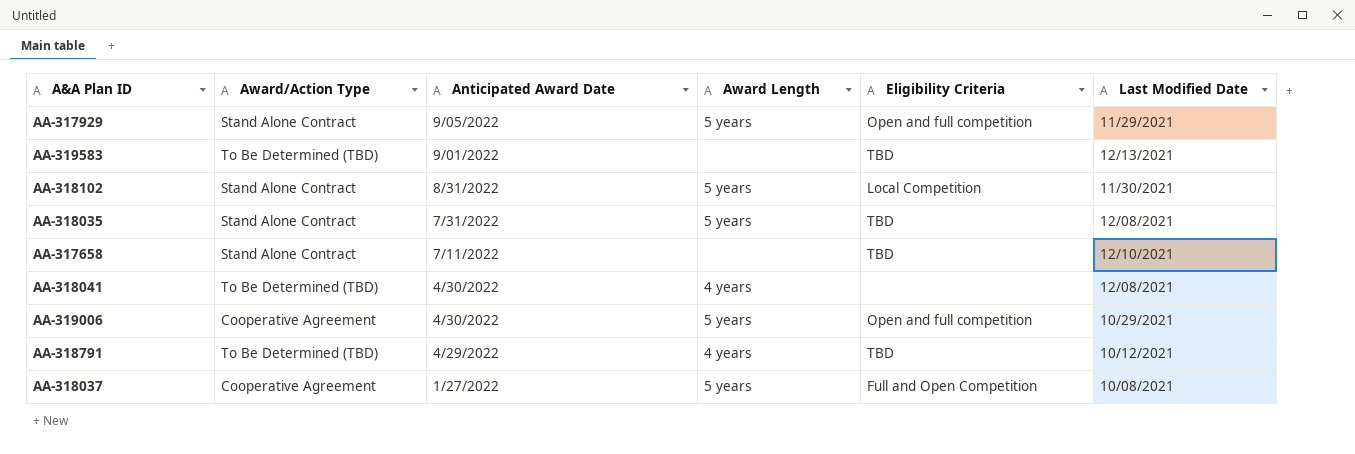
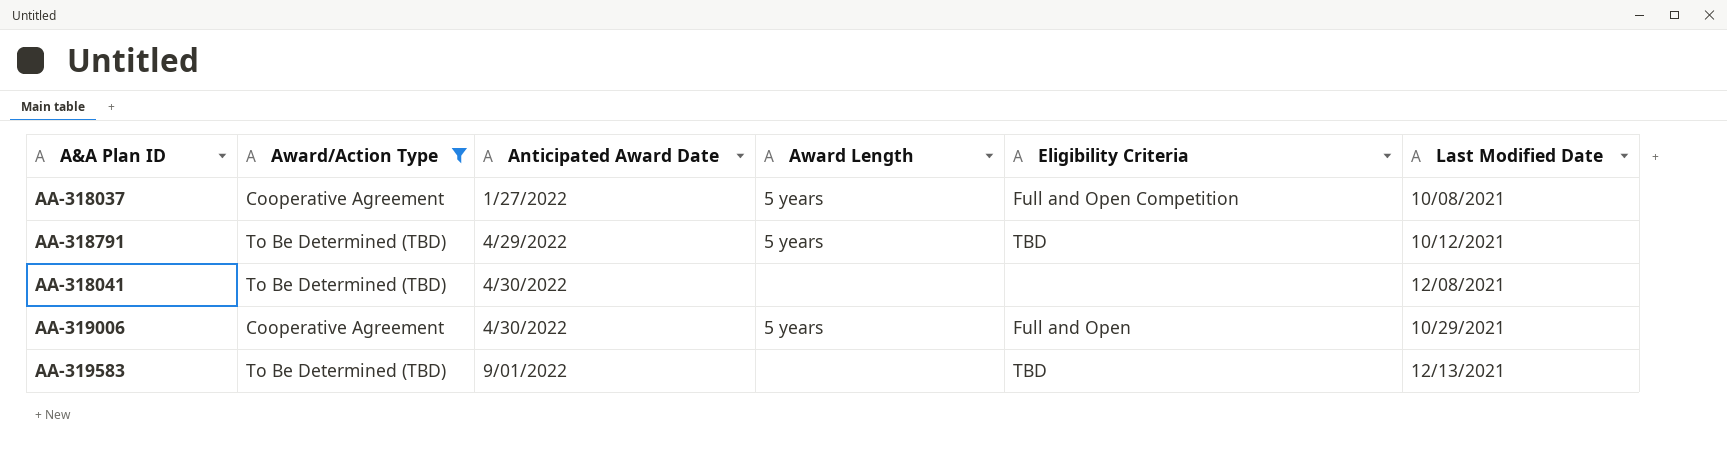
filter: none -> Award/Action Type != Stand Alone Contract
row order: Anticipated Award Date descending -> Anticipated Award Date ascending
AA-318791 | Award Length: 4 years -> 5 years
AA-318041 | Award Length: 4 years -> none
AA-319006 | Eligibility Criteria: Open and full competition -> Full and Open

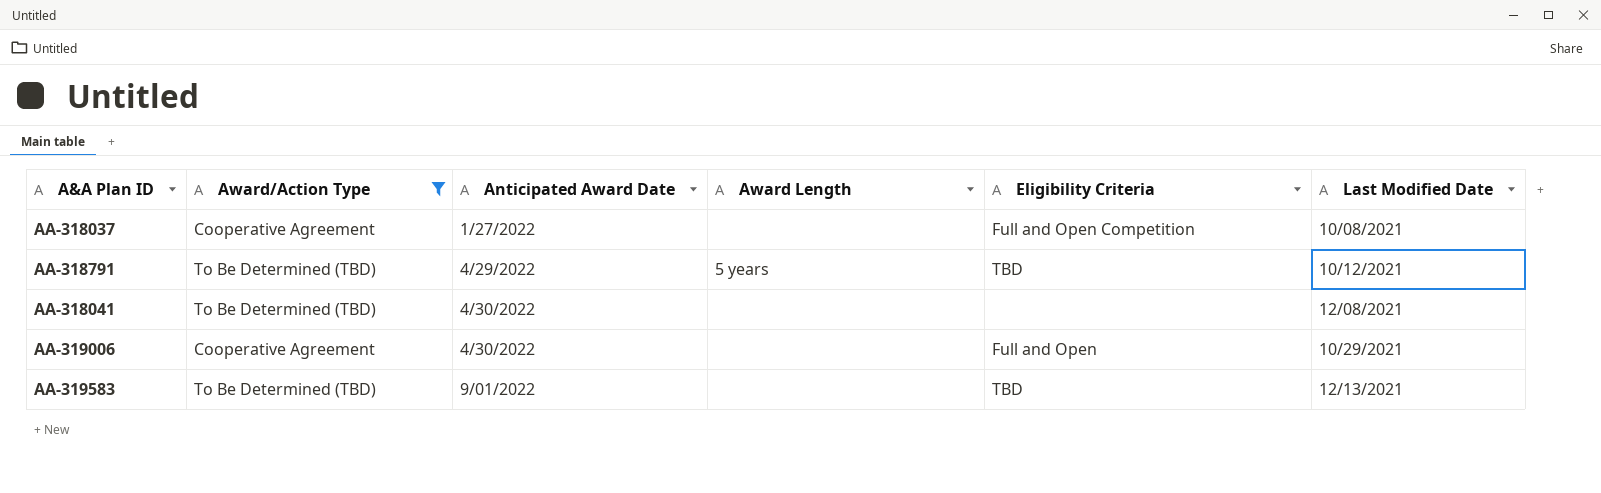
AA-318037 | Award Length: 5 years -> none
AA-319006 | Award Length: 5 years -> none

